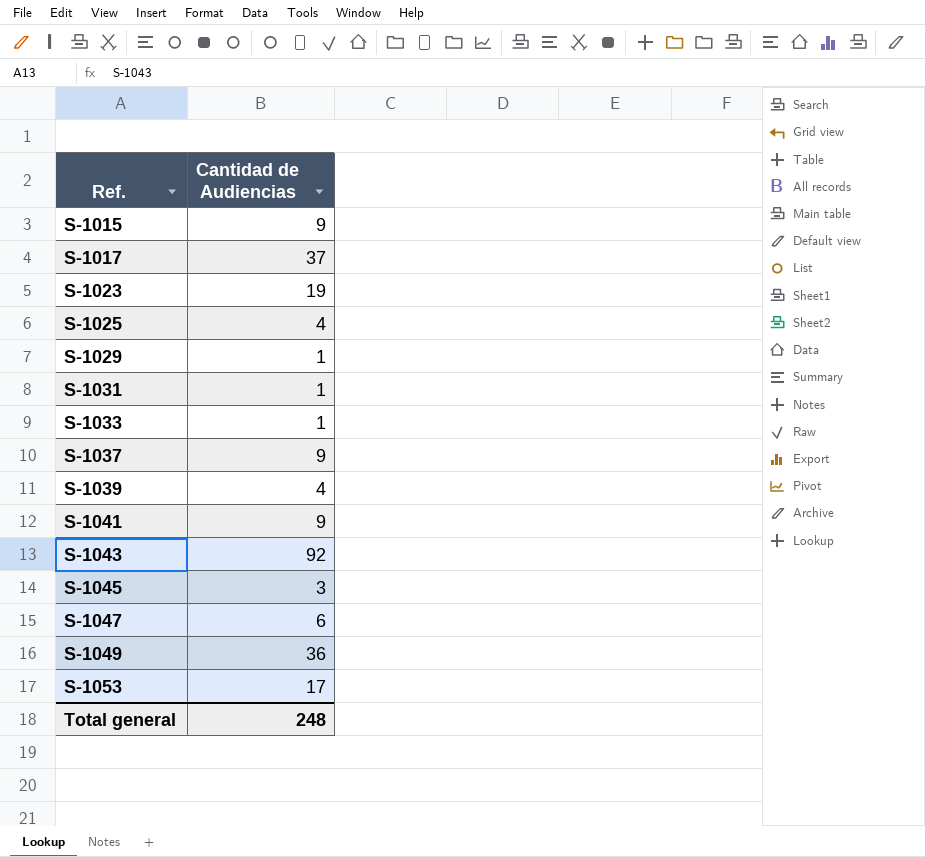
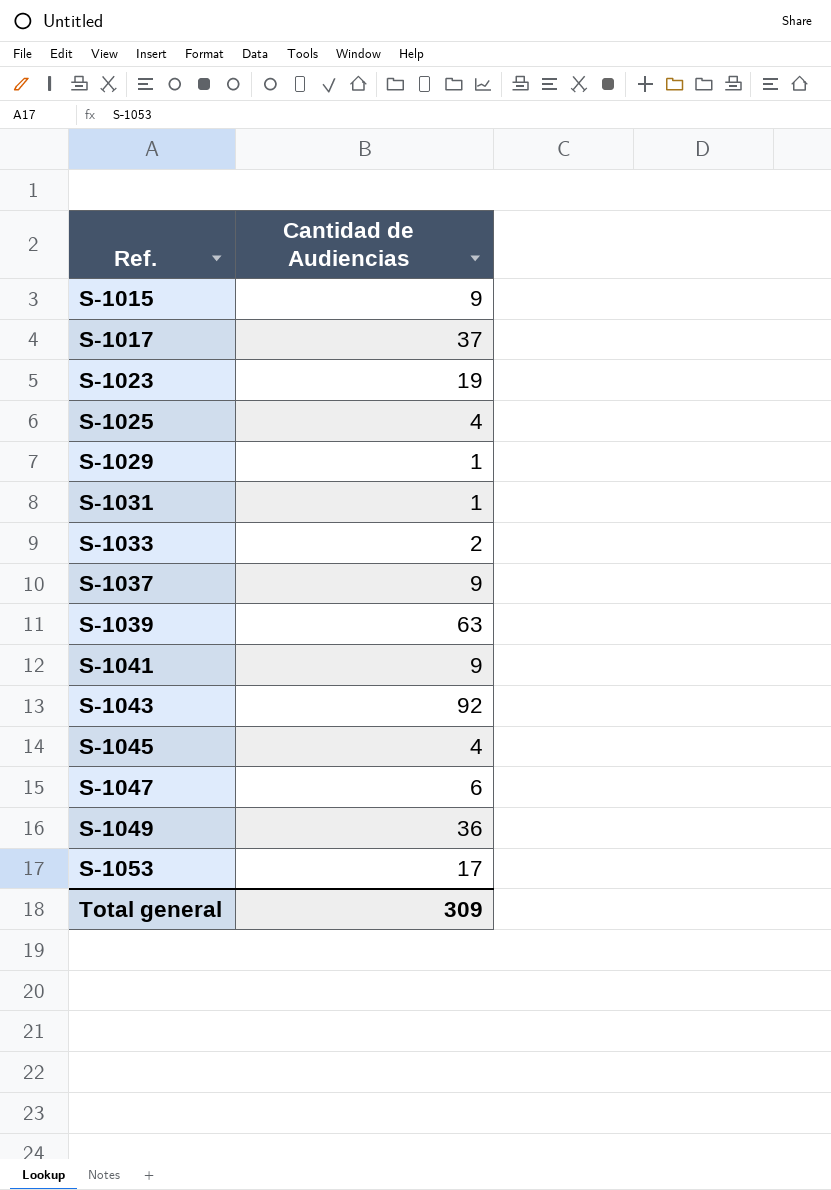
S-1033 | Cantidad de Audiencias: 1 -> 2
S-1039 | Cantidad de Audiencias: 4 -> 63
S-1045 | Cantidad de Audiencias: 3 -> 4
Total general | Cantidad de Audiencias: 248 -> 309

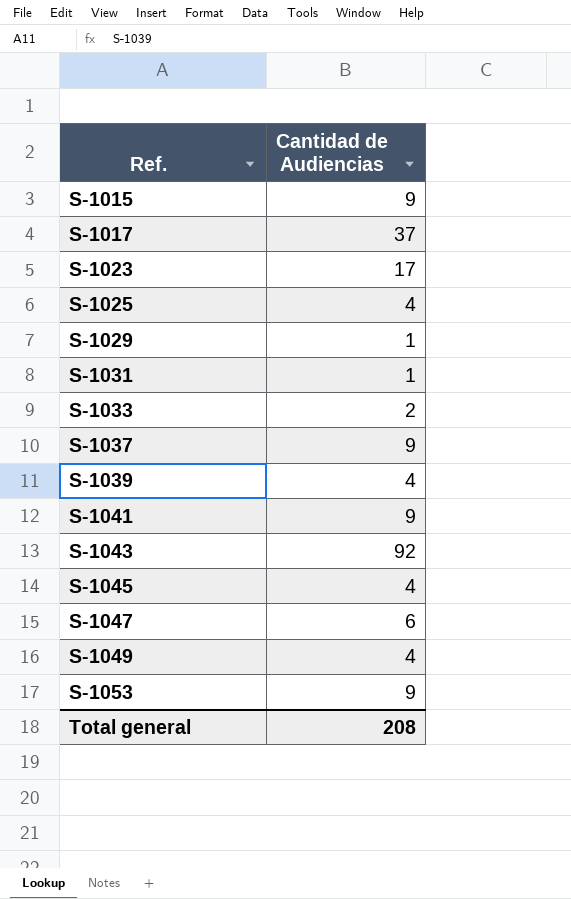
S-1023 | Cantidad de Audiencias: 19 -> 17
S-1039 | Cantidad de Audiencias: 63 -> 4
S-1049 | Cantidad de Audiencias: 36 -> 4
S-1053 | Cantidad de Audiencias: 17 -> 9
Total general | Cantidad de Audiencias: 309 -> 208

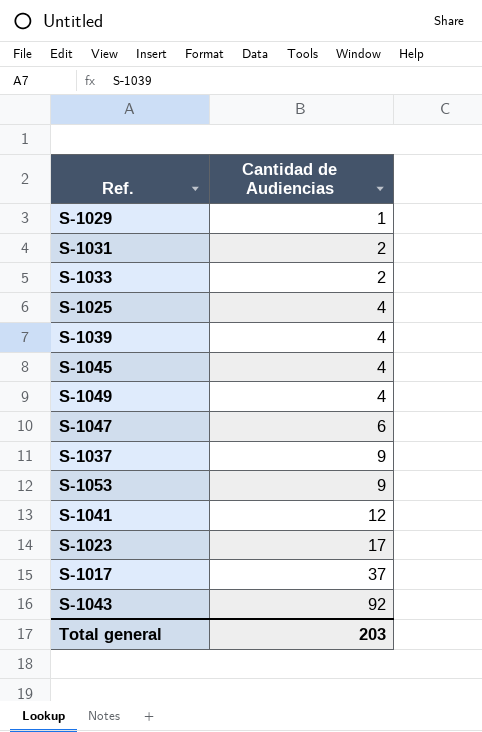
row order: Ref. ascending -> Cantidad de Audiencias ascending
row S-1015: 9 -> none
S-1031 | Cantidad de Audiencias: 1 -> 2
S-1041 | Cantidad de Audiencias: 9 -> 12
Total general | Cantidad de Audiencias: 208 -> 203

